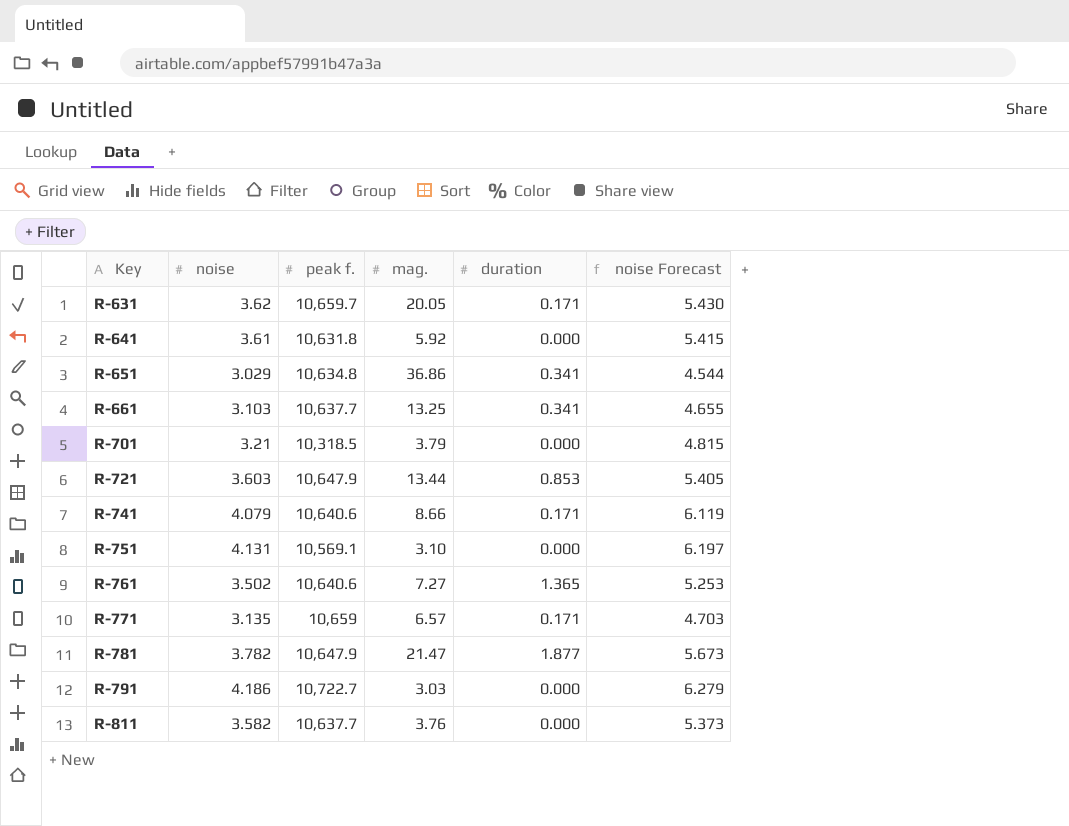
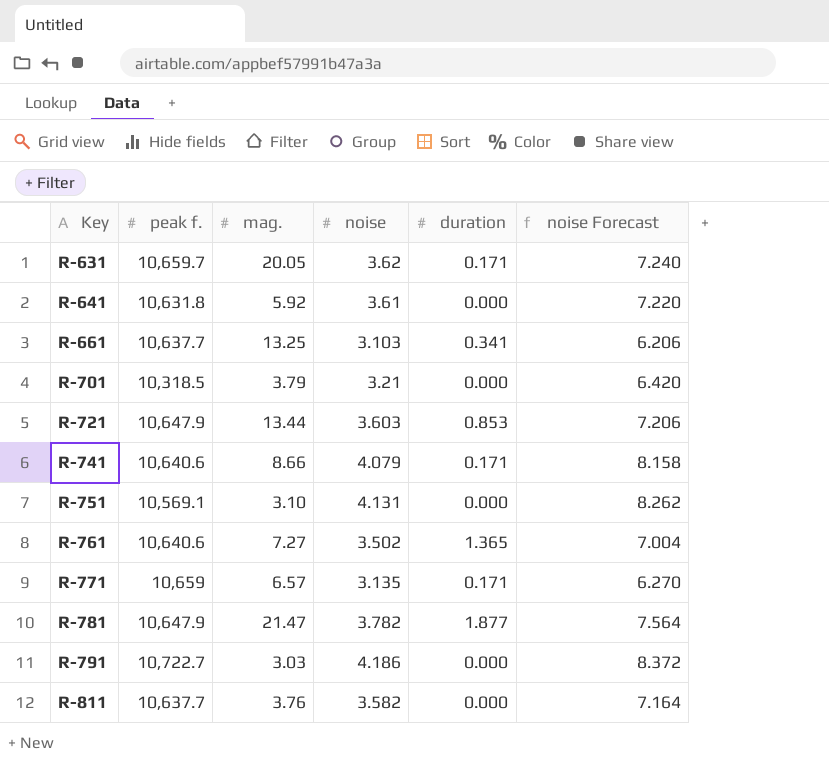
column noise | position: 2 -> 4
column noise Forecast | formula: [noise] * 1.5 -> [noise] * 2
row R-651: 3.029 | 10,634.8 | 36.86 | 0.341 | 4.544 -> none

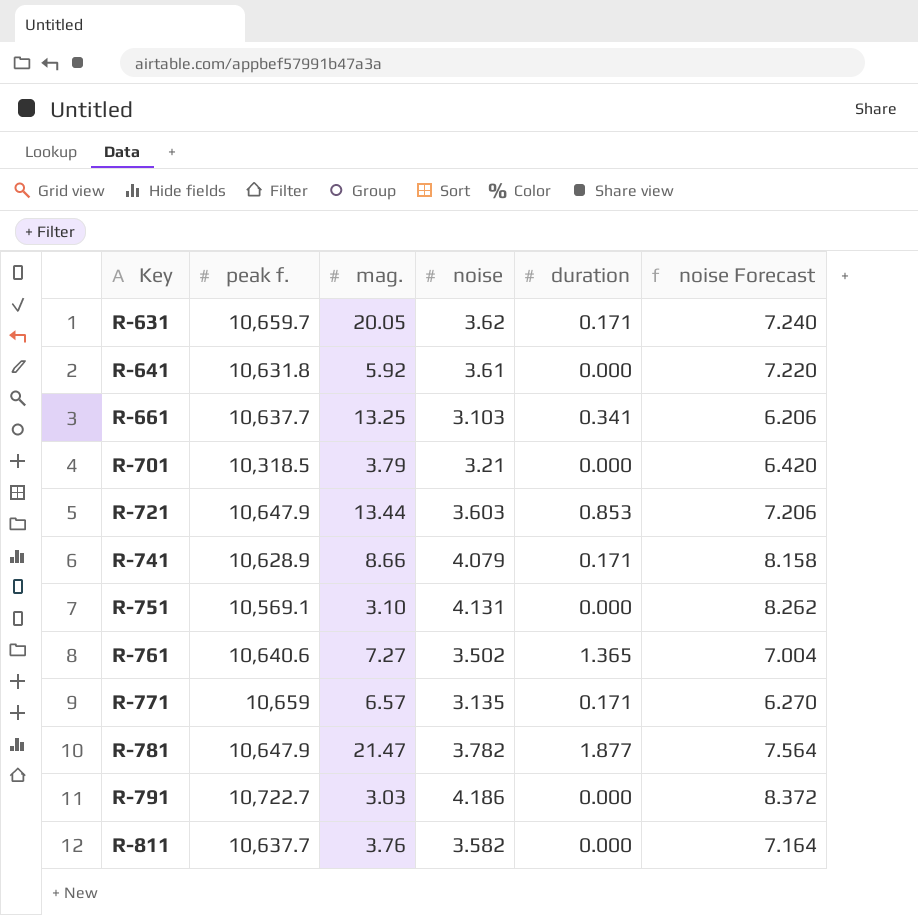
R-741 | peak f.: 10,640.6 -> 10,628.9

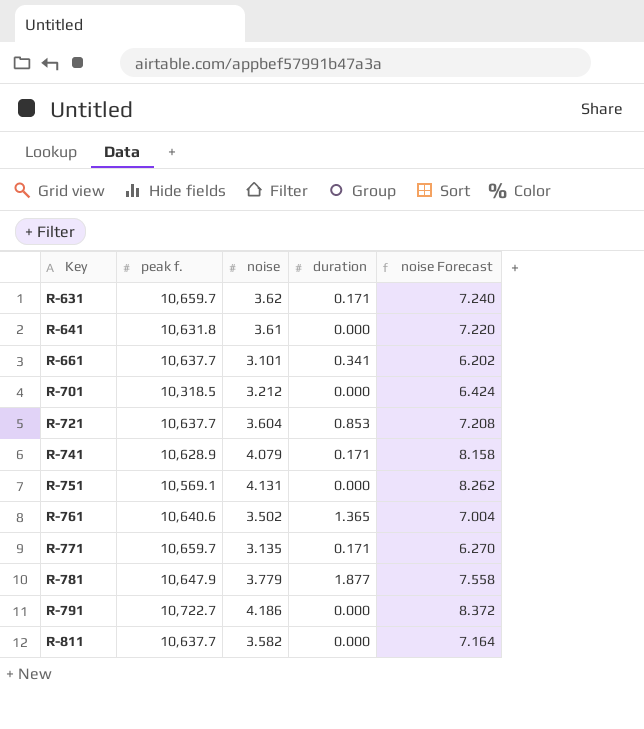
column mag. | position: 3 -> none
R-661 | noise: 3.103 -> 3.101
R-661 | noise Forecast: 6.206 -> 6.202
R-701 | noise: 3.21 -> 3.212
R-701 | noise Forecast: 6.420 -> 6.424
R-721 | peak f.: 10,647.9 -> 10,637.7
R-721 | noise: 3.603 -> 3.604
R-721 | noise Forecast: 7.206 -> 7.208
R-771 | peak f.: 10,659 -> 10,659.7
R-781 | noise: 3.782 -> 3.779
R-781 | noise Forecast: 7.564 -> 7.558

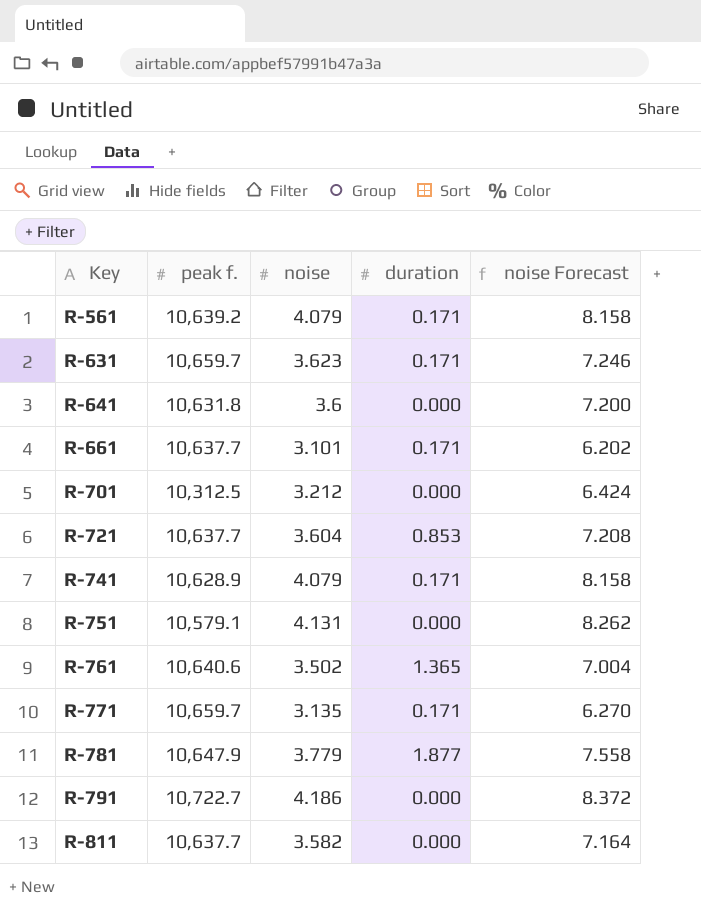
row R-561: none -> 10,639.2 | 4.079 | 0.171 | 8.158
R-631 | noise: 3.62 -> 3.623
R-631 | noise Forecast: 7.240 -> 7.246
R-641 | noise: 3.61 -> 3.6
R-641 | noise Forecast: 7.220 -> 7.200
R-661 | duration: 0.341 -> 0.171
R-701 | peak f.: 10,318.5 -> 10,312.5
R-751 | peak f.: 10,569.1 -> 10,579.1

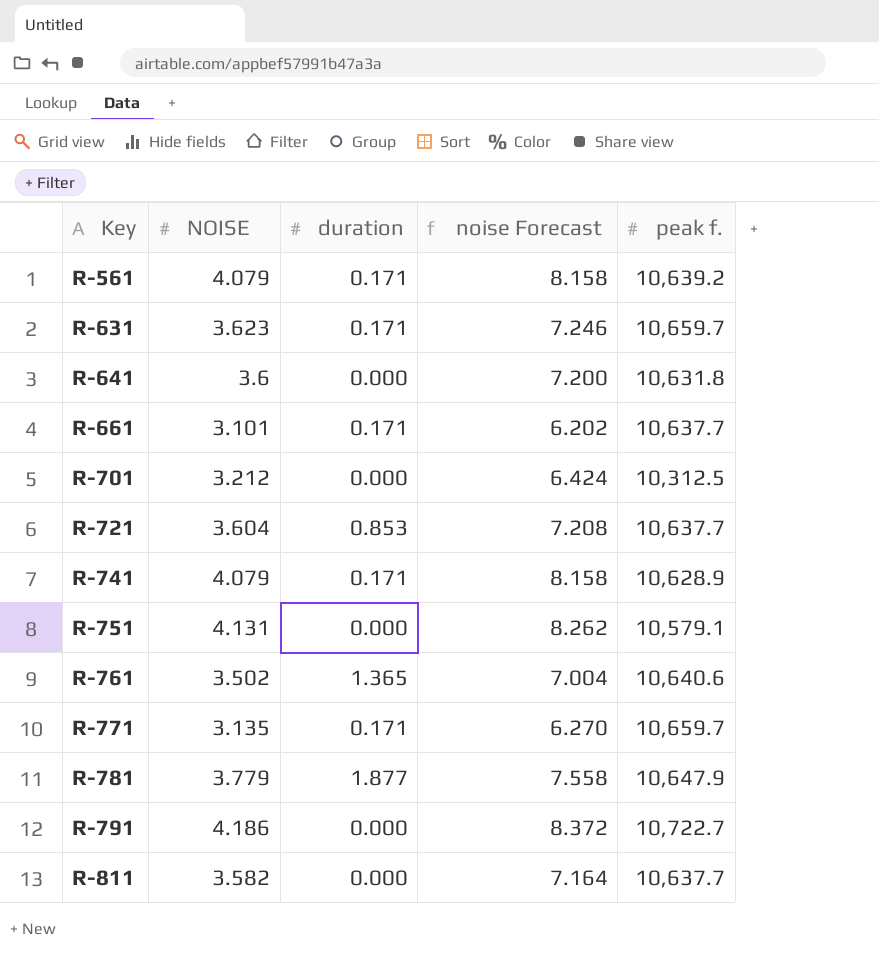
column name: noise -> NOISE
column peak f. | position: 2 -> 5

